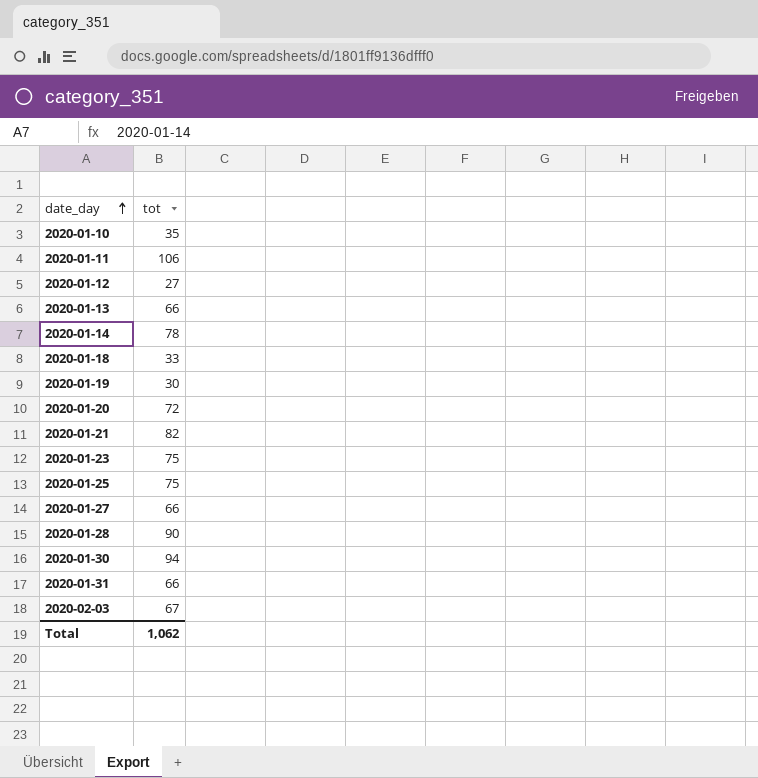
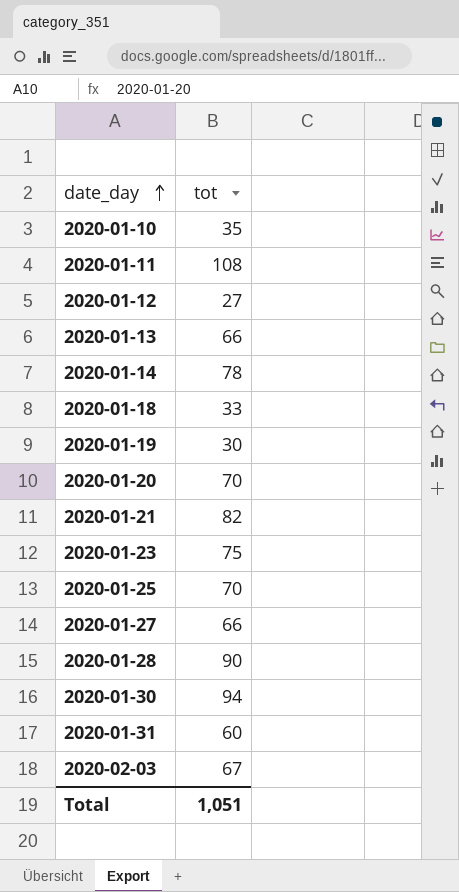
2020-01-11 | tot: 106 -> 108
2020-01-20 | tot: 72 -> 70
2020-01-25 | tot: 75 -> 70
2020-01-31 | tot: 66 -> 60
Total | tot: 1,062 -> 1,051

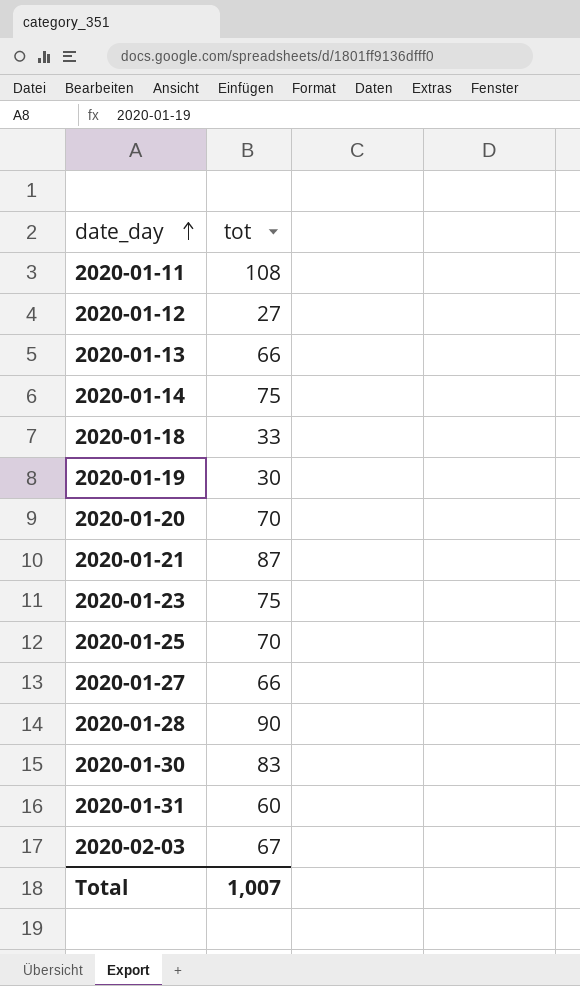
row 2020-01-10: 35 -> none
2020-01-14 | tot: 78 -> 75
2020-01-21 | tot: 82 -> 87
2020-01-30 | tot: 94 -> 83
Total | tot: 1,051 -> 1,007

